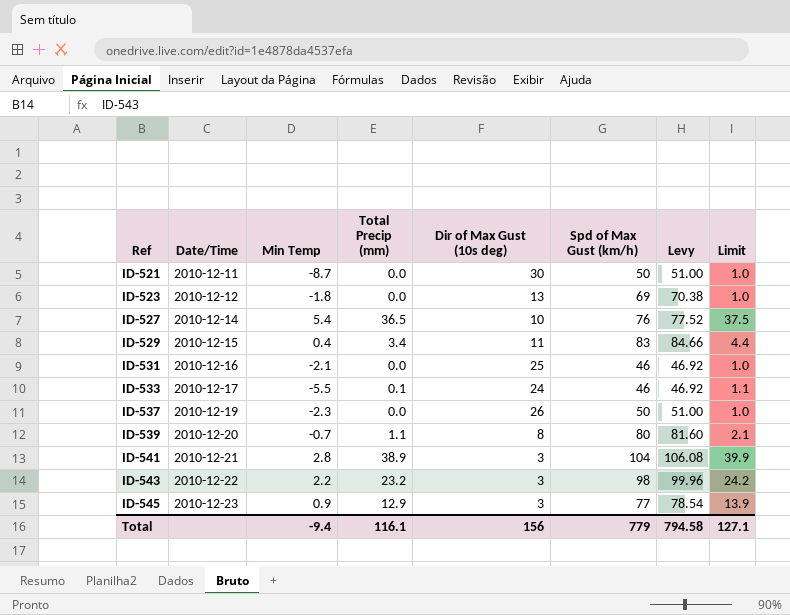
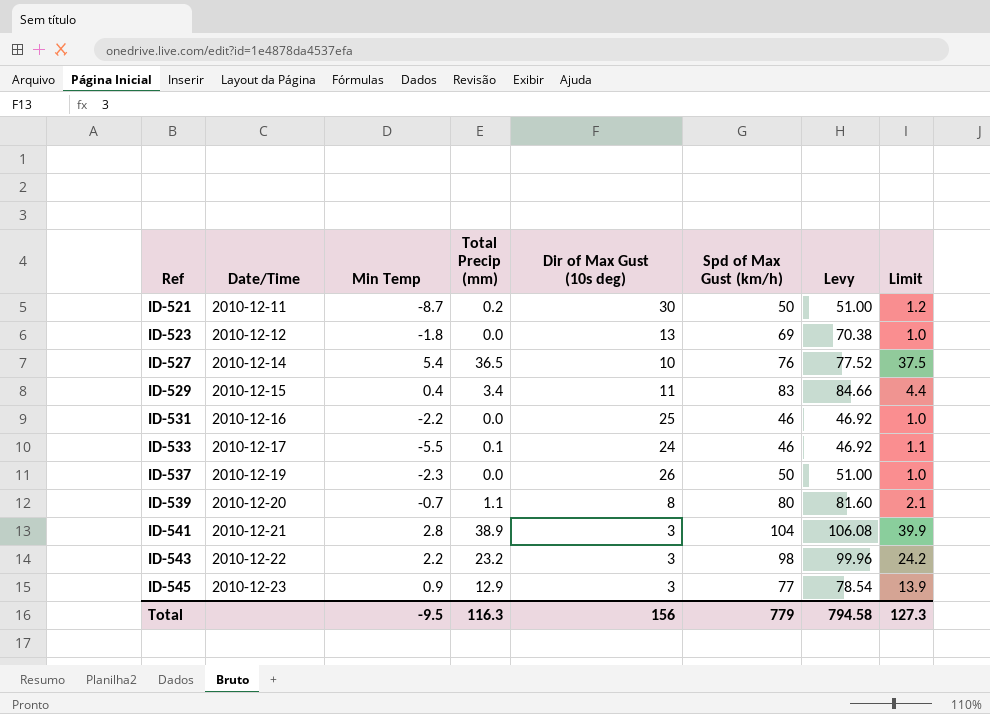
ID-521 | Total Precip (mm): 0.0 -> 0.2
ID-521 | Limit: 1.0 -> 1.2
ID-531 | Min Temp: -2.1 -> -2.2
Total | Min Temp: -9.4 -> -9.5
Total | Total Precip (mm): 116.1 -> 116.3
Total | Limit: 127.1 -> 127.3

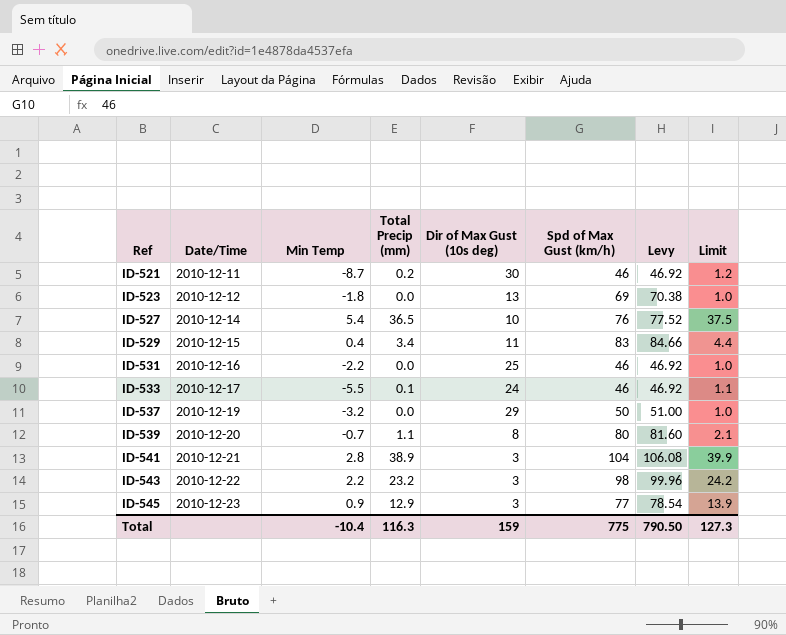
ID-521 | Spd of Max Gust (km/h): 50 -> 46
ID-521 | Levy: 51.00 -> 46.92
ID-537 | Min Temp: -2.3 -> -3.2
ID-537 | Dir of Max Gust (10s deg): 26 -> 29
Total | Min Temp: -9.5 -> -10.4
Total | Dir of Max Gust (10s deg): 156 -> 159
Total | Spd of Max Gust (km/h): 779 -> 775
Total | Levy: 794.58 -> 790.50

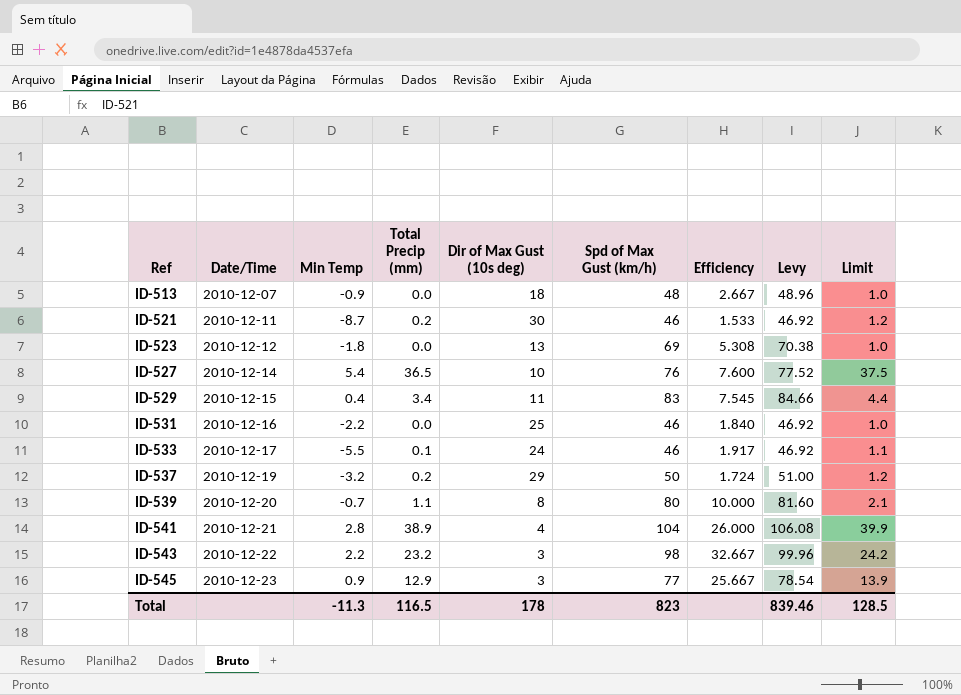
column Efficiency | formula: none -> [Spd of Max Gust (km/h)] / [Dir of Max Gust (10s deg)]
row ID-513: none -> 2010-12-07 | -0.9 | 0.0 | 18 | 48 | 2.667 | 48.96 | 1.0
ID-537 | Total Precip (mm): 0.0 -> 0.2
ID-537 | Limit: 1.0 -> 1.2
ID-541 | Dir of Max Gust (10s deg): 3 -> 4
Total | Min Temp: -10.4 -> -11.3
Total | Total Precip (mm): 116.3 -> 116.5
Total | Dir of Max Gust (10s deg): 159 -> 178
Total | Spd of Max Gust (km/h): 775 -> 823
Total | Levy: 790.50 -> 839.46
Total | Limit: 127.3 -> 128.5

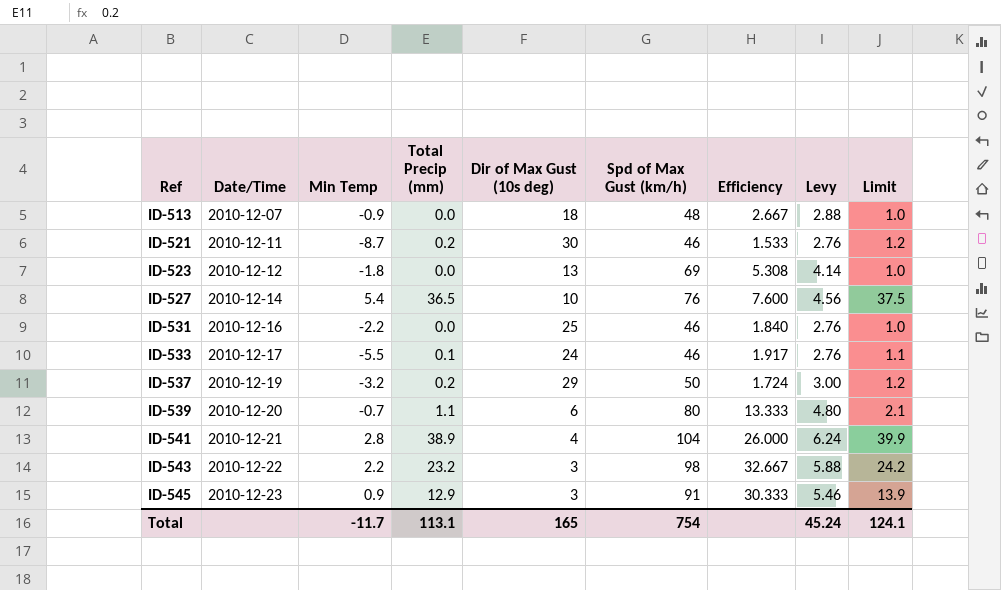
column Levy | formula: [Spd of Max Gust (km/h)] * 1.02 -> [Spd of Max Gust (km/h)] * 0.06
row ID-529: 2010-12-15 | 0.4 | 3.4 | 11 | 83 | 7.545 | 84.66 | 4.4 -> none
ID-539 | Dir of Max Gust (10s deg): 8 -> 6
ID-539 | Efficiency: 10.000 -> 13.333
ID-545 | Spd of Max Gust (km/h): 77 -> 91
ID-545 | Efficiency: 25.667 -> 30.333
Total | Min Temp: -11.3 -> -11.7
Total | Total Precip (mm): 116.5 -> 113.1
Total | Dir of Max Gust (10s deg): 178 -> 165
Total | Spd of Max Gust (km/h): 823 -> 754
Total | Levy: 839.46 -> 45.24
Total | Limit: 128.5 -> 124.1

